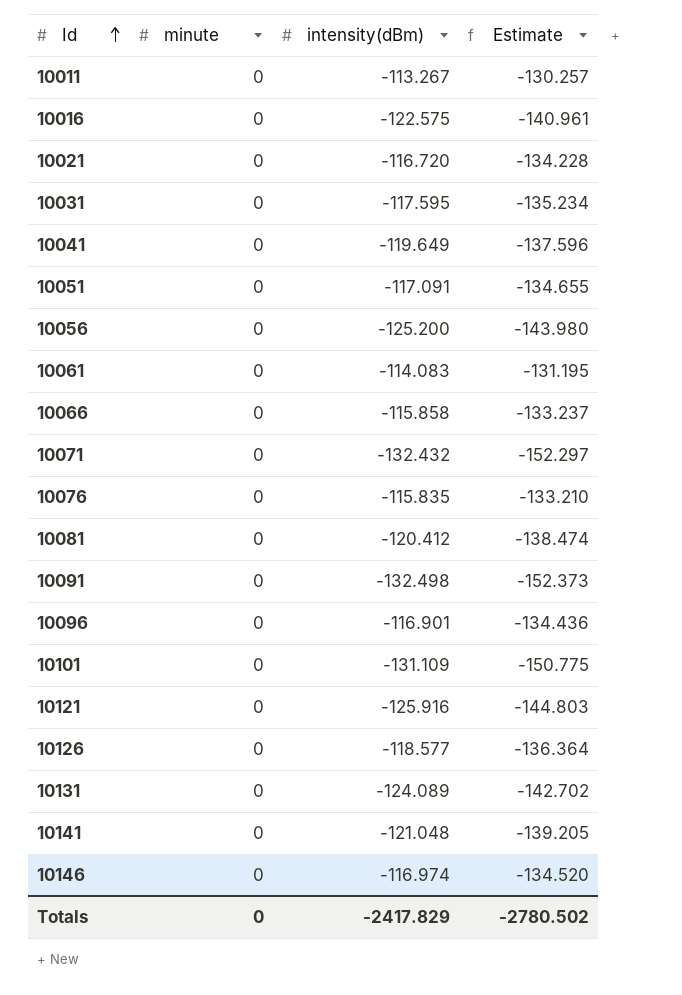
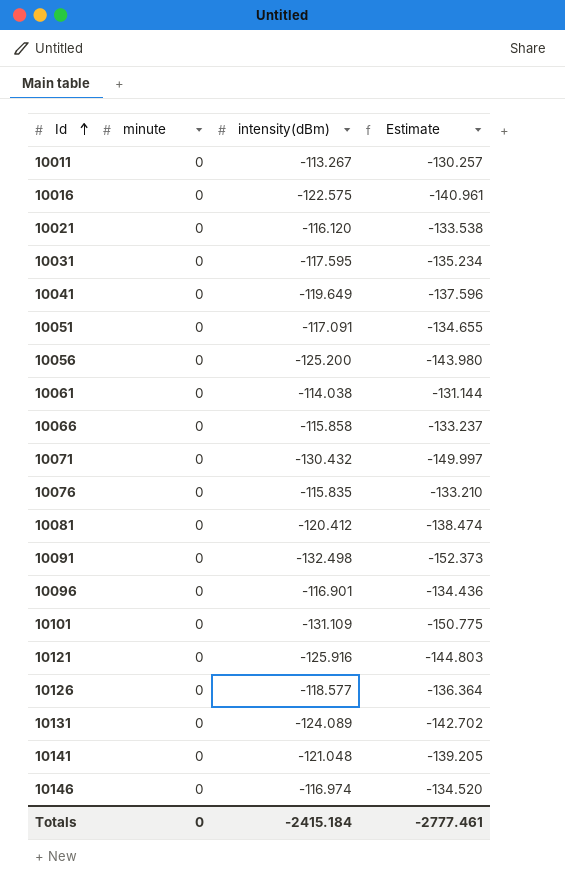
10021 | intensity(dBm): -116.720 -> -116.120
10021 | Estimate: -134.228 -> -133.538
10061 | intensity(dBm): -114.083 -> -114.038
10061 | Estimate: -131.195 -> -131.144
10071 | intensity(dBm): -132.432 -> -130.432
10071 | Estimate: -152.297 -> -149.997
Totals | intensity(dBm): -2417.829 -> -2415.184
Totals | Estimate: -2780.502 -> -2777.461

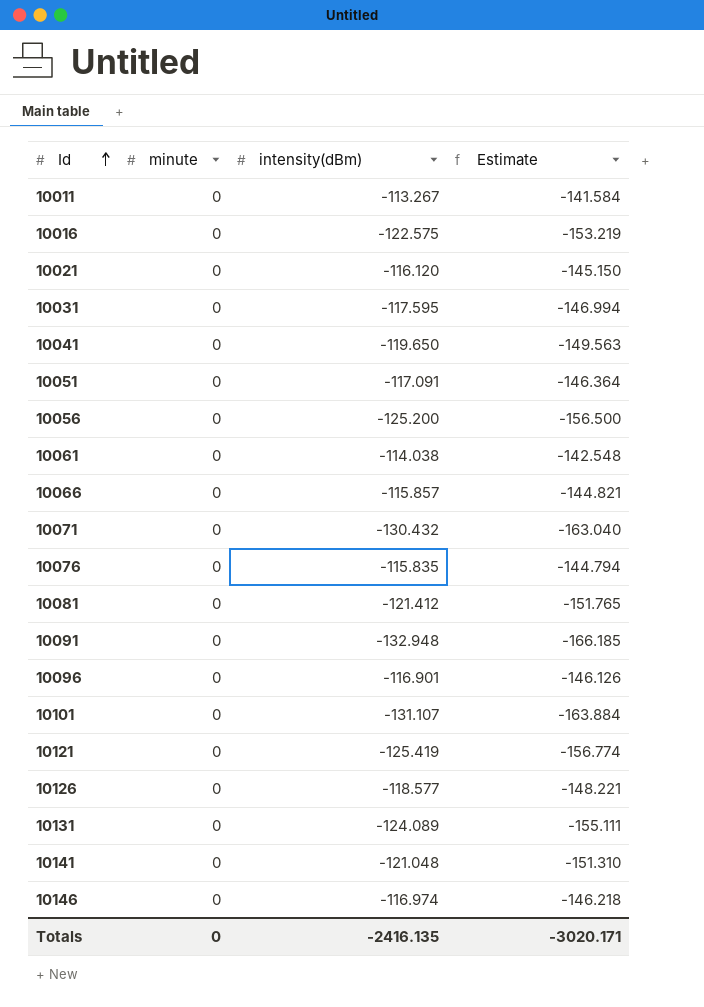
column Estimate | formula: [intensity(dBm)] * 1.15 -> [intensity(dBm)] * 1.25
10041 | intensity(dBm): -119.649 -> -119.650
10066 | intensity(dBm): -115.858 -> -115.857
10081 | intensity(dBm): -120.412 -> -121.412
10091 | intensity(dBm): -132.498 -> -132.948
10101 | intensity(dBm): -131.109 -> -131.107
10121 | intensity(dBm): -125.916 -> -125.419
Totals | intensity(dBm): -2415.184 -> -2416.135
Totals | Estimate: -2777.461 -> -3020.171

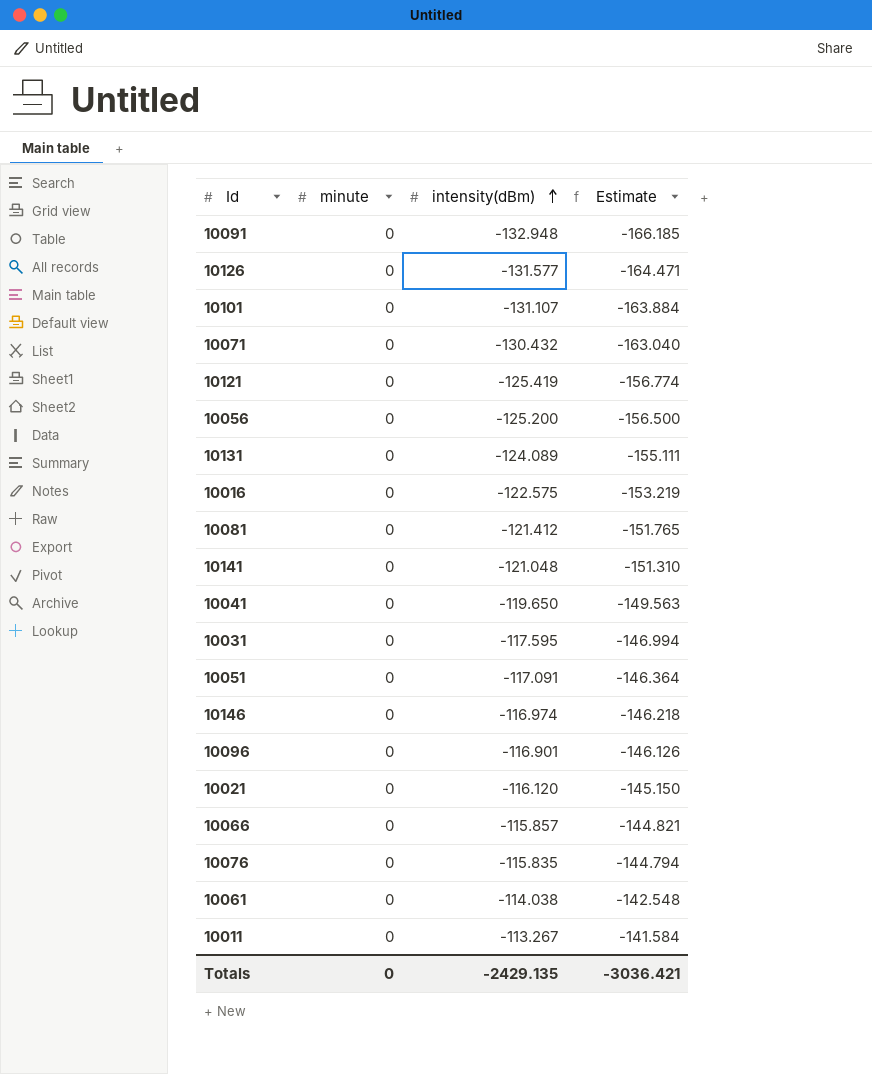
row order: Id ascending -> intensity(dBm) ascending
10126 | intensity(dBm): -118.577 -> -131.577
10126 | Estimate: -148.221 -> -164.471
Totals | intensity(dBm): -2416.135 -> -2429.135
Totals | Estimate: -3020.171 -> -3036.421

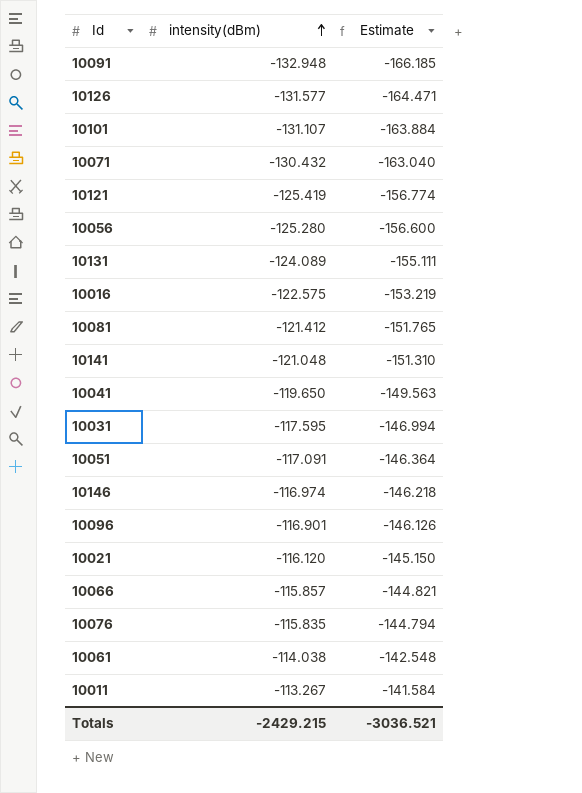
column minute | position: 2 -> none
10056 | intensity(dBm): -125.200 -> -125.280
10056 | Estimate: -156.500 -> -156.600
Totals | intensity(dBm): -2429.135 -> -2429.215
Totals | Estimate: -3036.421 -> -3036.521

